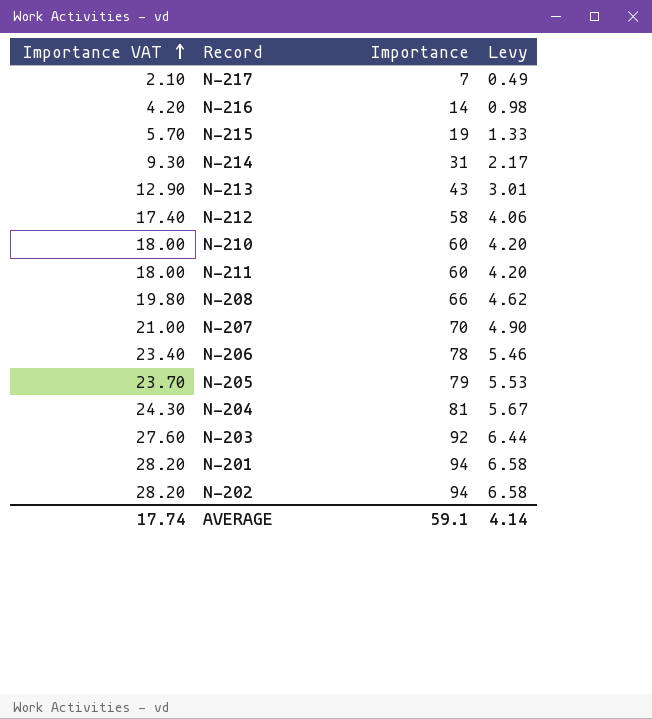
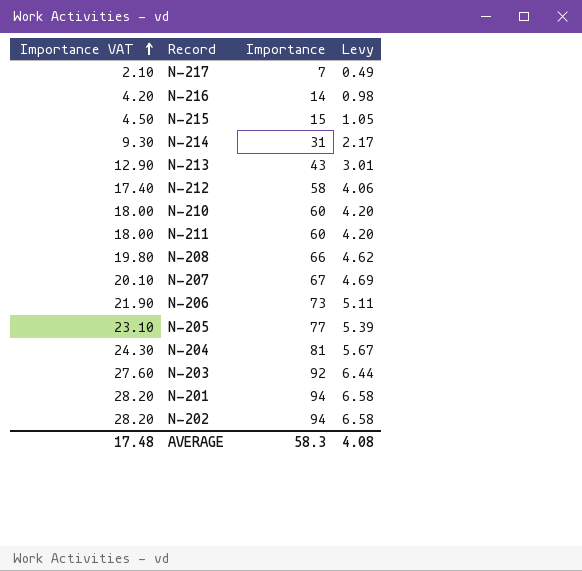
N-215 | Importance VAT: 5.70 -> 4.50
N-215 | Importance: 19 -> 15
N-215 | Levy: 1.33 -> 1.05
N-207 | Importance VAT: 21.00 -> 20.10
N-207 | Importance: 70 -> 67
N-207 | Levy: 4.90 -> 4.69
N-206 | Importance VAT: 23.40 -> 21.90
N-206 | Importance: 78 -> 73
N-206 | Levy: 5.46 -> 5.11
N-205 | Importance VAT: 23.70 -> 23.10
N-205 | Importance: 79 -> 77
N-205 | Levy: 5.53 -> 5.39
AVERAGE | Importance VAT: 17.74 -> 17.48
AVERAGE | Importance: 59.1 -> 58.3
AVERAGE | Levy: 4.14 -> 4.08

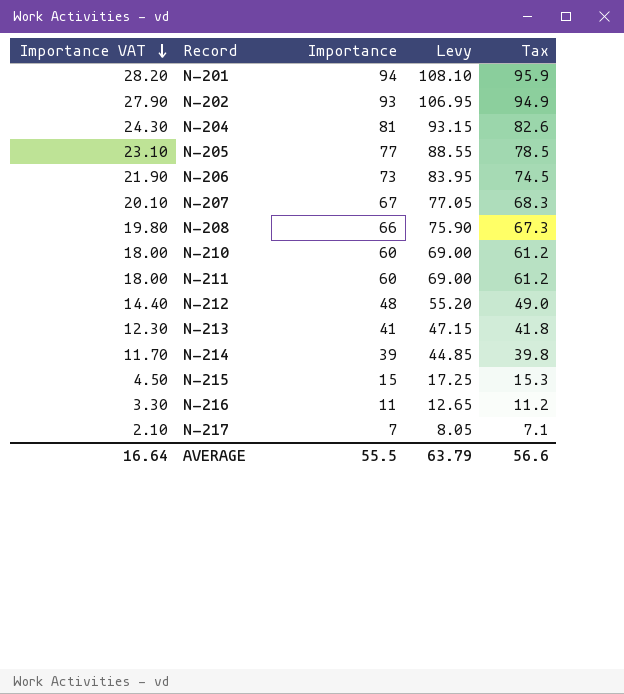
row order: Importance VAT ascending -> Importance VAT descending
column Levy | formula: [Importance] * 0.07 -> [Importance] * 1.15
column Tax | formula: none -> [Importance] * 1.02
row N-203: 27.60 | 92 | 6.44 -> none
N-202 | Importance VAT: 28.20 -> 27.90
N-202 | Importance: 94 -> 93
N-212 | Importance VAT: 17.40 -> 14.40
N-212 | Importance: 58 -> 48
N-213 | Importance VAT: 12.90 -> 12.30
N-213 | Importance: 43 -> 41
N-214 | Importance VAT: 9.30 -> 11.70
N-214 | Importance: 31 -> 39
N-216 | Importance VAT: 4.20 -> 3.30
N-216 | Importance: 14 -> 11
AVERAGE | Importance VAT: 17.48 -> 16.64
AVERAGE | Importance: 58.3 -> 55.5
AVERAGE | Levy: 4.08 -> 63.79

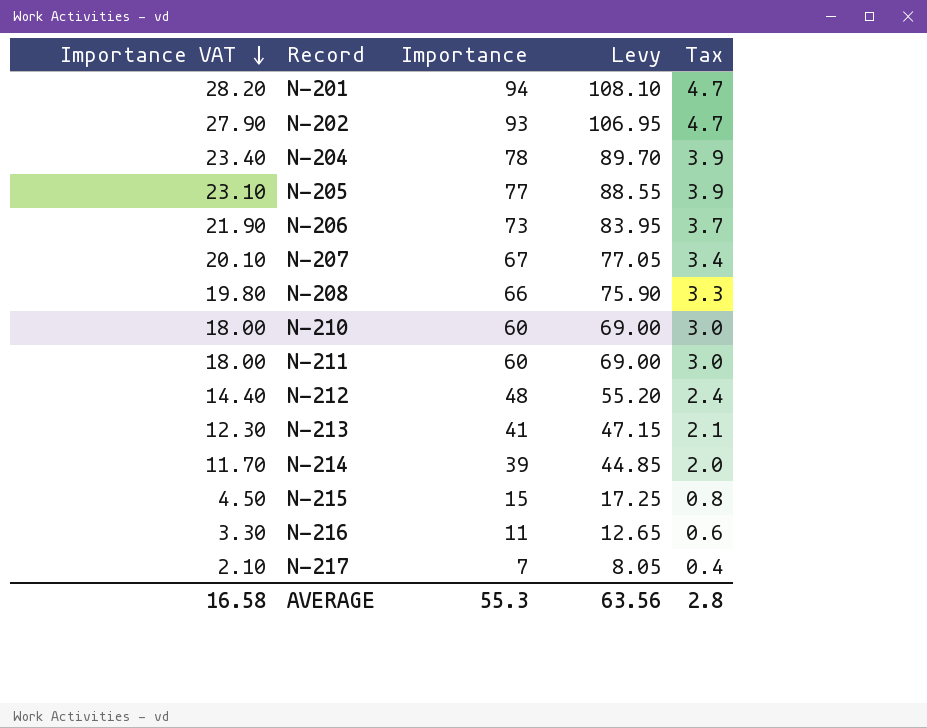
column Tax | formula: [Importance] * 1.02 -> [Importance] * 0.05
N-204 | Importance VAT: 24.30 -> 23.40
N-204 | Importance: 81 -> 78
N-204 | Levy: 93.15 -> 89.70
AVERAGE | Importance VAT: 16.64 -> 16.58
AVERAGE | Importance: 55.5 -> 55.3
AVERAGE | Levy: 63.79 -> 63.56
AVERAGE | Tax: 56.6 -> 2.8

